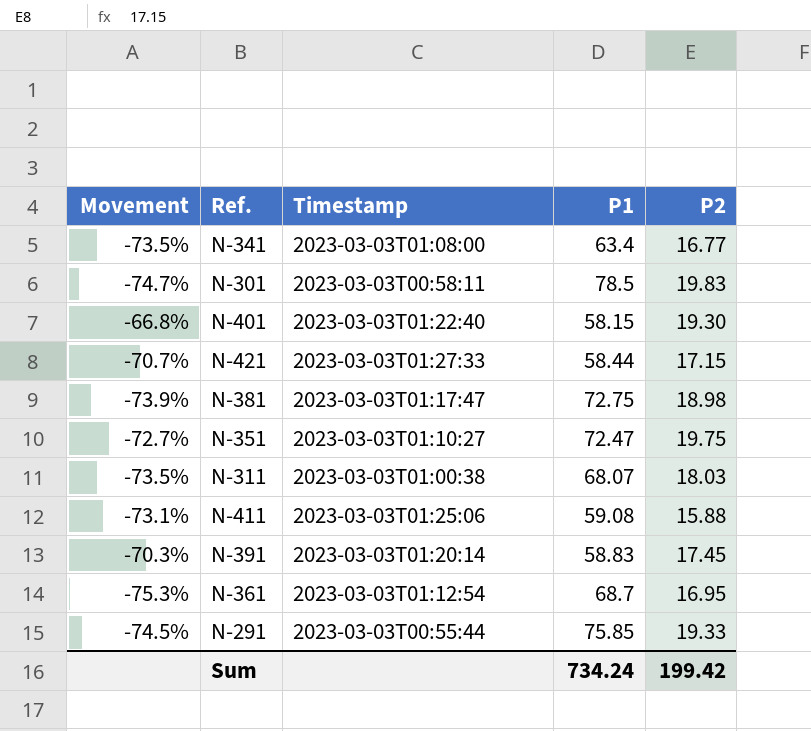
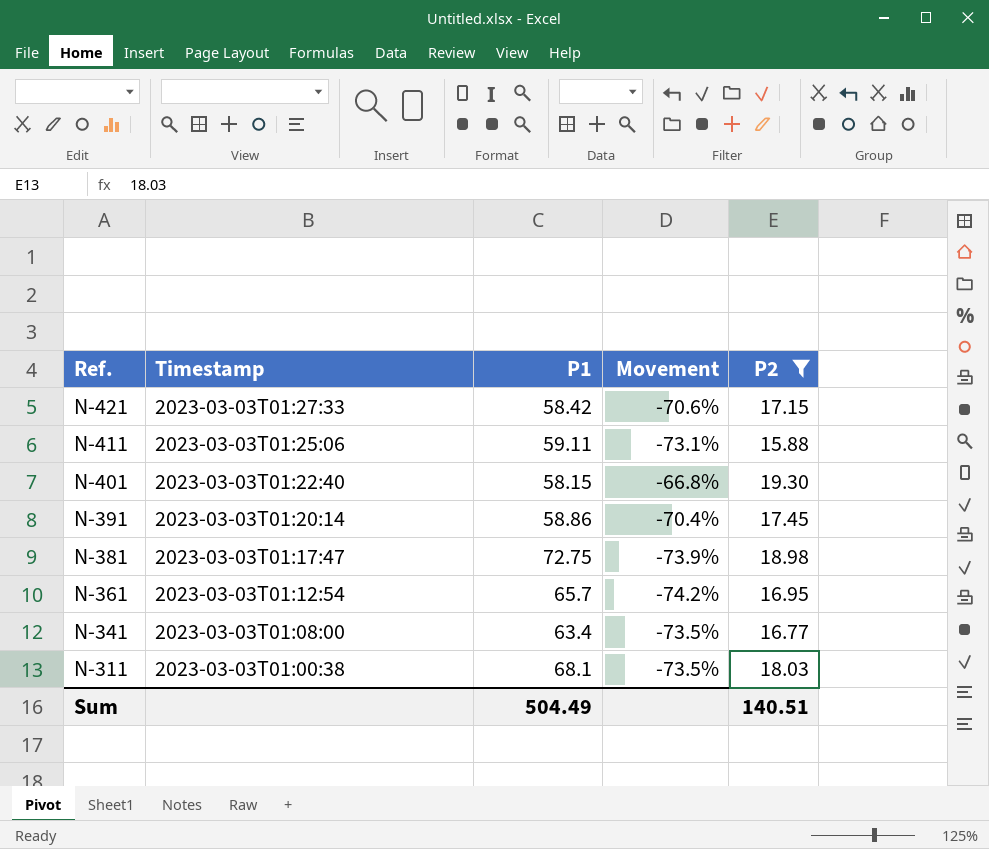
filter: none -> P2 <= 19.30
row order: none -> Ref. descending
column Movement | position: 1 -> 4
N-421 | P1: 58.44 -> 58.42
N-421 | Movement: -70.7% -> -70.6%
N-411 | P1: 59.08 -> 59.11
N-391 | P1: 58.83 -> 58.86
N-391 | Movement: -70.3% -> -70.4%
N-361 | P1: 68.7 -> 65.7
N-361 | Movement: -75.3% -> -74.2%
N-311 | P1: 68.07 -> 68.1
Sum | P1: 734.24 -> 504.49
Sum | P2: 199.42 -> 140.51

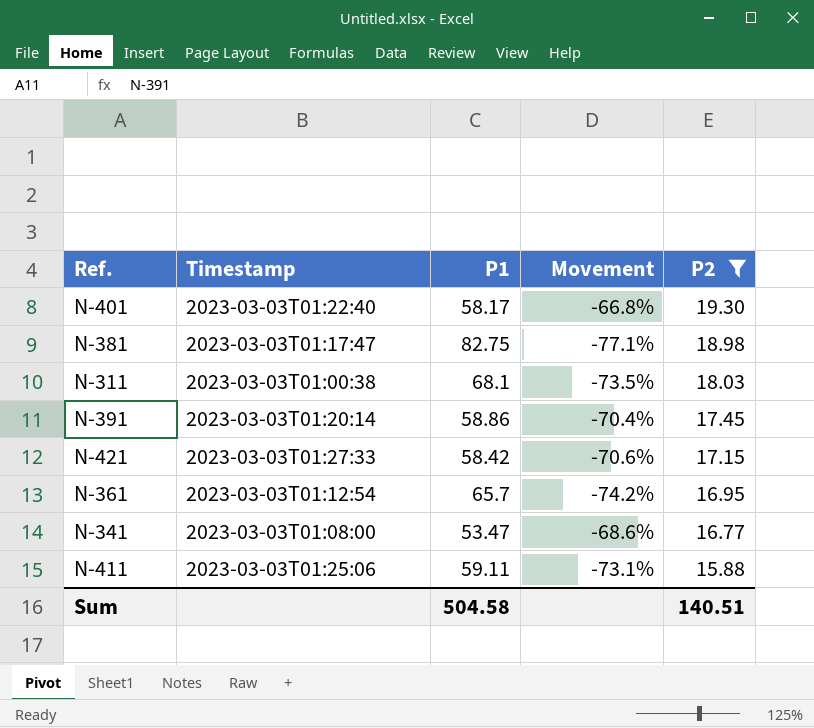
row order: Ref. descending -> P2 descending
N-401 | P1: 58.15 -> 58.17
N-381 | P1: 72.75 -> 82.75
N-381 | Movement: -73.9% -> -77.1%
N-341 | P1: 63.4 -> 53.47
N-341 | Movement: -73.5% -> -68.6%
Sum | P1: 504.49 -> 504.58

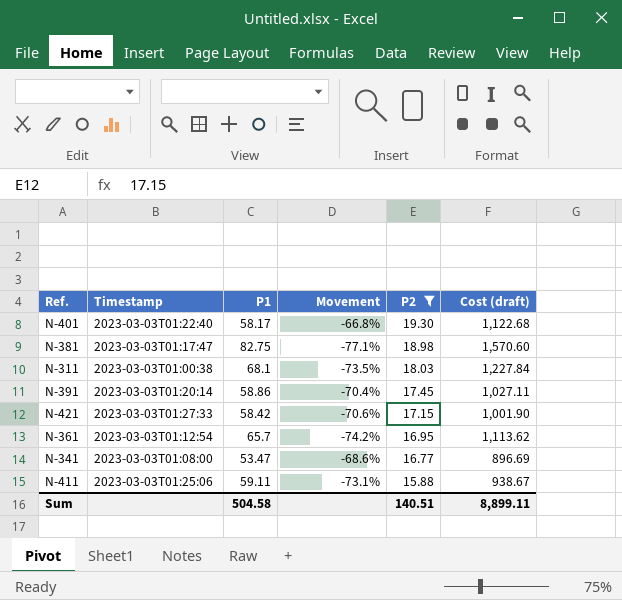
column Cost (draft) | formula: none -> [P1] * [P2]

